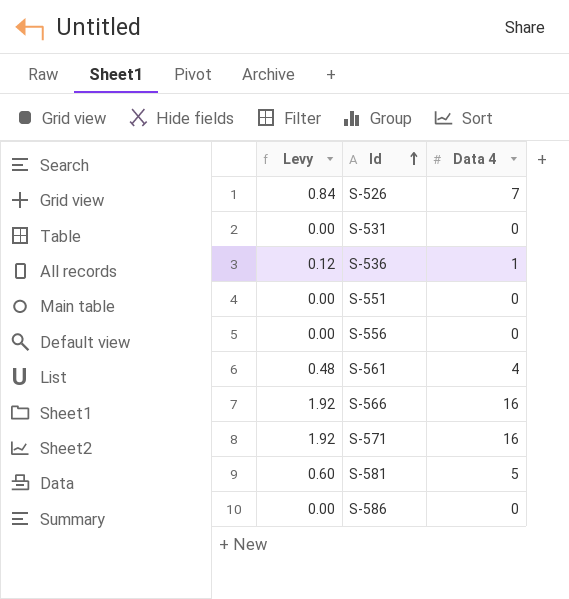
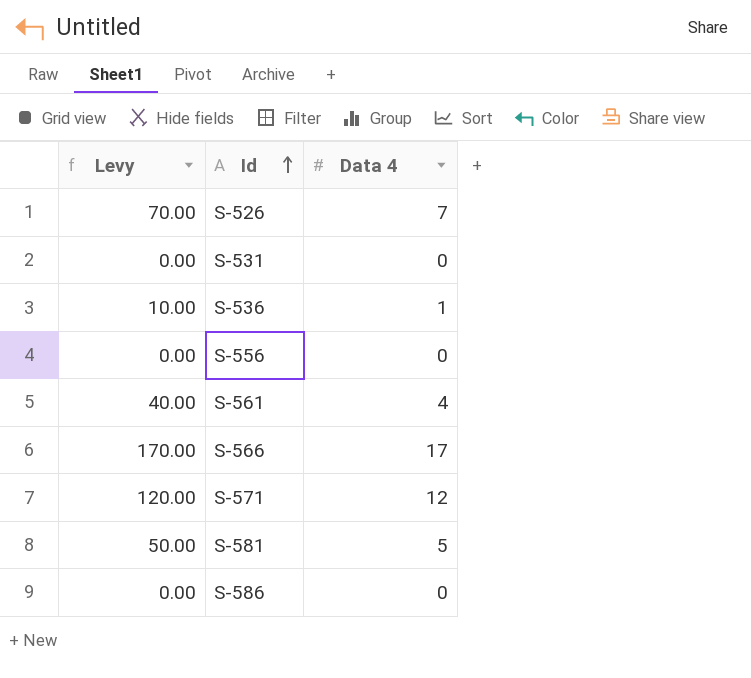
column Levy | formula: [Data 4] * 0.12 -> [Data 4] * 10
row S-551: 0.00 | 0 -> none
S-566 | Data 4: 16 -> 17
S-571 | Data 4: 16 -> 12

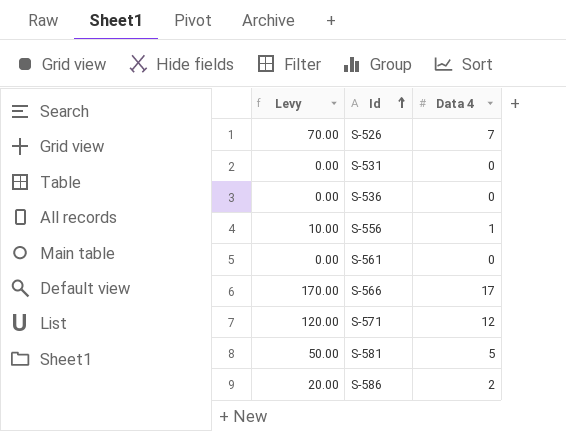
S-536 | Levy: 10.00 -> 0.00
S-536 | Data 4: 1 -> 0
S-556 | Levy: 0.00 -> 10.00
S-556 | Data 4: 0 -> 1
S-561 | Levy: 40.00 -> 0.00
S-561 | Data 4: 4 -> 0
S-586 | Levy: 0.00 -> 20.00
S-586 | Data 4: 0 -> 2

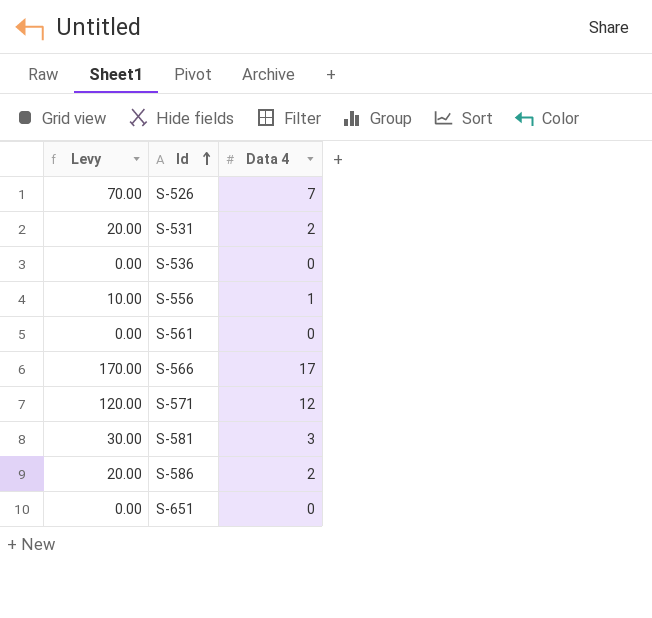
S-531 | Levy: 0.00 -> 20.00
S-531 | Data 4: 0 -> 2
S-581 | Levy: 50.00 -> 30.00
S-581 | Data 4: 5 -> 3
row S-651: none -> 0.00 | 0

